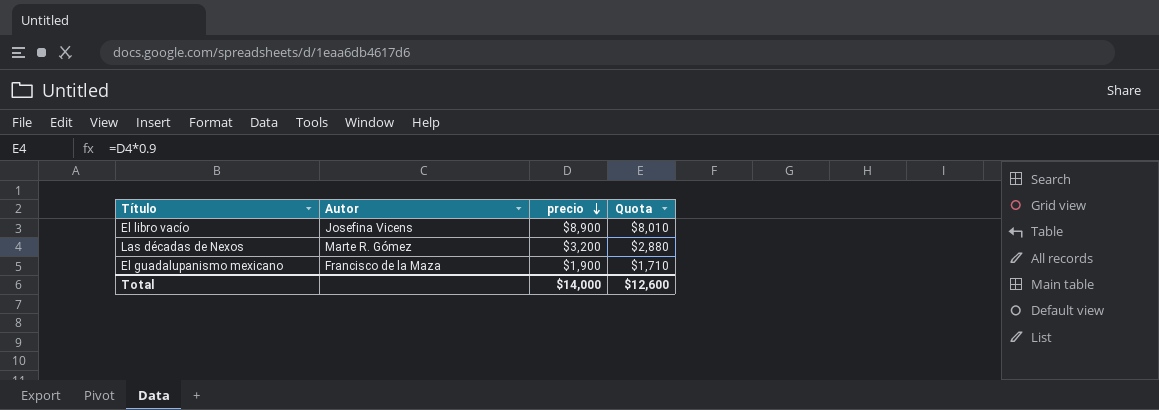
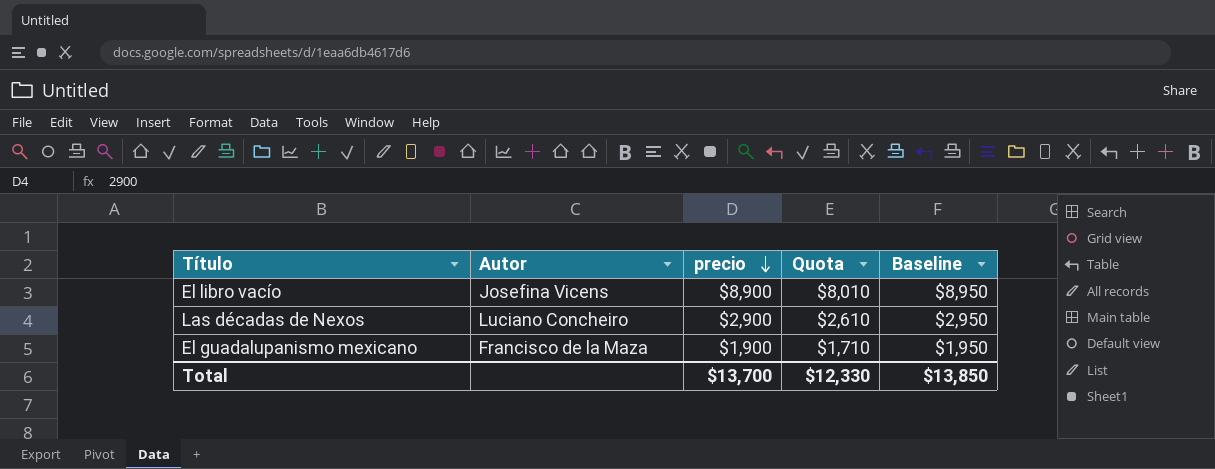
column Baseline | formula: none -> [precio] + 50
Las décadas de Nexos | Autor: Marte R. Gómez -> Luciano Concheiro
Las décadas de Nexos | precio: $3,200 -> $2,900
Las décadas de Nexos | Quota: $2,880 -> $2,610
Total | precio: $14,000 -> $13,700
Total | Quota: $12,600 -> $12,330

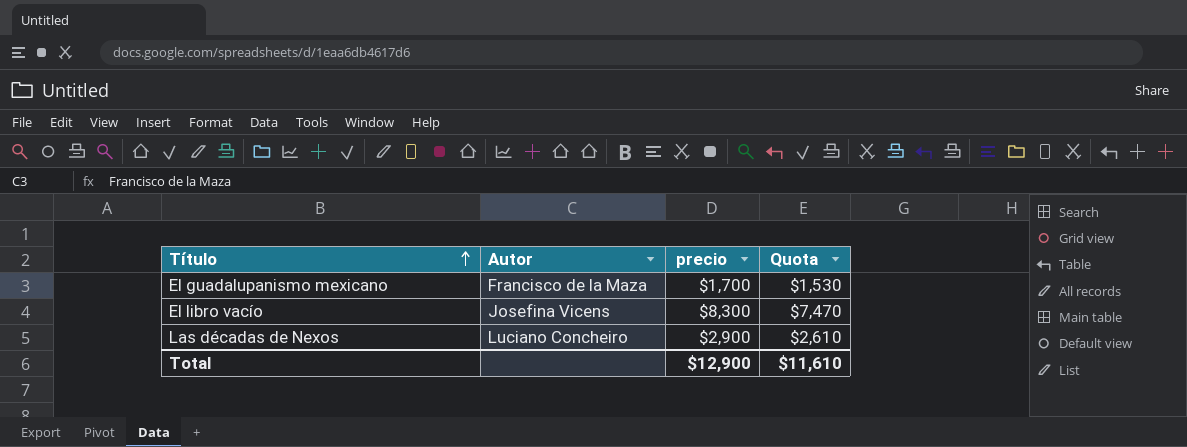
row order: precio descending -> Título ascending
column Baseline | formula: [precio] + 50 -> none
El guadalupanismo mexicano | precio: $1,900 -> $1,700
El guadalupanismo mexicano | Quota: $1,710 -> $1,530
El libro vacío | precio: $8,900 -> $8,300
El libro vacío | Quota: $8,010 -> $7,470
Total | precio: $13,700 -> $12,900
Total | Quota: $12,330 -> $11,610

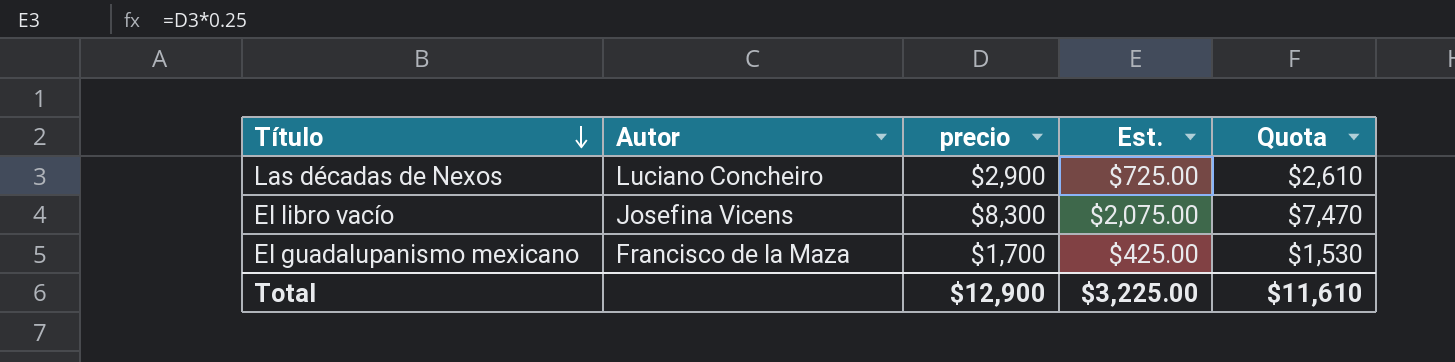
row order: Título ascending -> Título descending
column Est. | formula: none -> [precio] * 0.25

